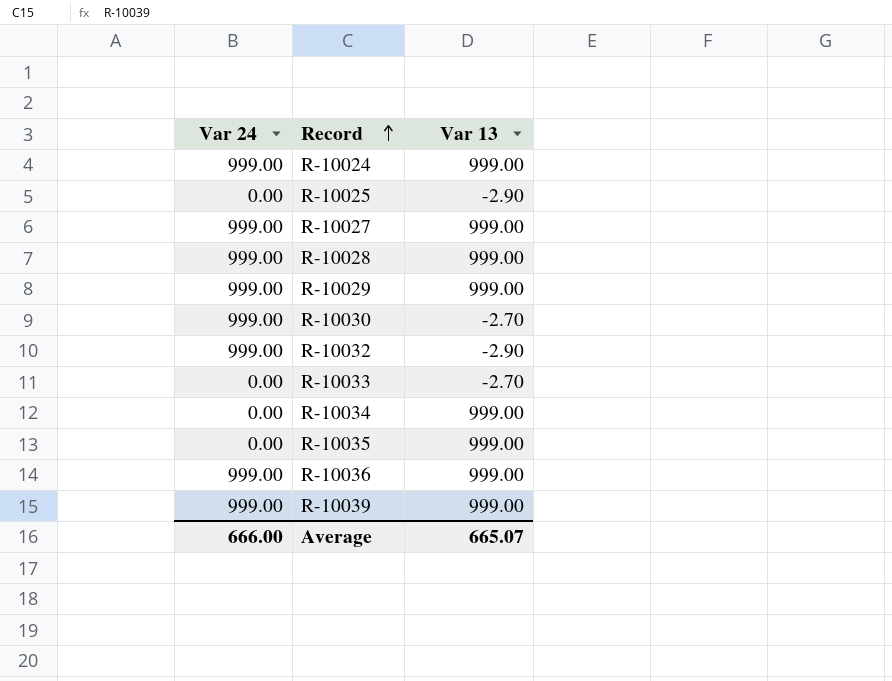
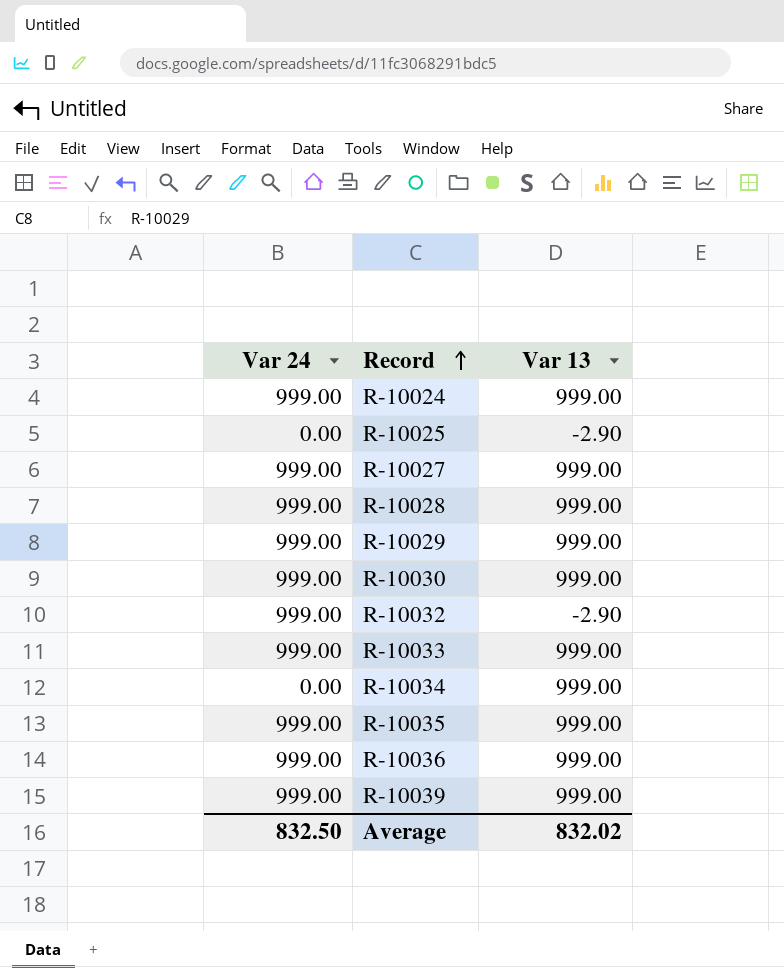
R-10030 | Var 13: -2.70 -> 999.00
R-10033 | Var 24: 0.00 -> 999.00
R-10033 | Var 13: -2.70 -> 999.00
R-10035 | Var 24: 0.00 -> 999.00
Average | Var 24: 666.00 -> 832.50
Average | Var 13: 665.07 -> 832.02

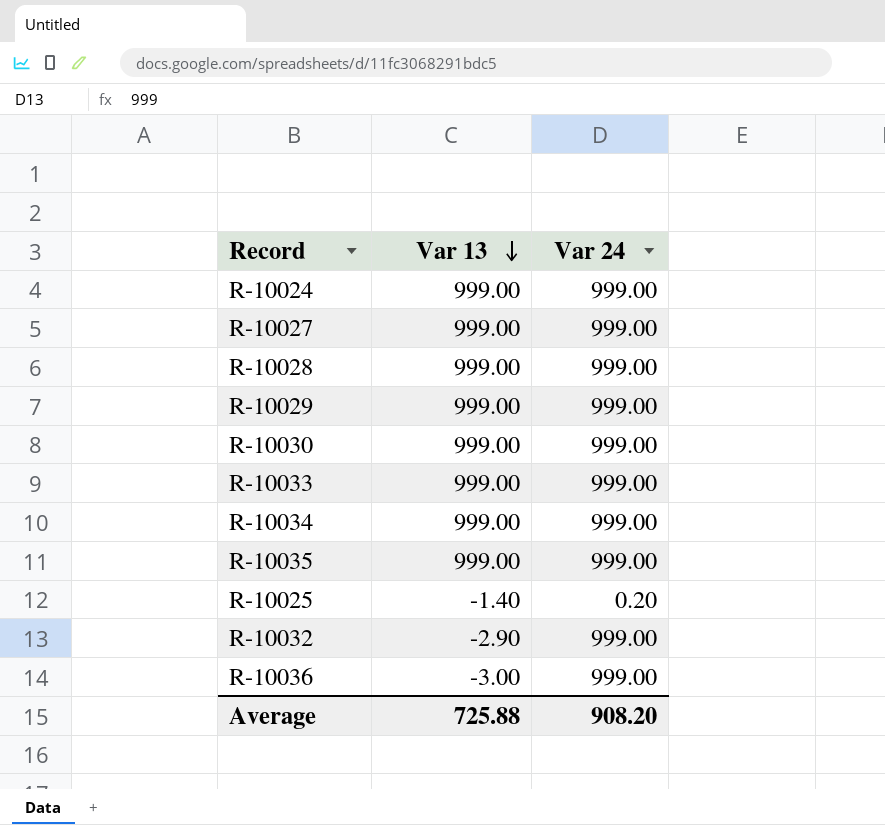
row order: Record ascending -> Var 13 descending
column Var 24 | position: 1 -> 3
row R-10039: 999.00 | 999.00 -> none
R-10034 | Var 24: 0.00 -> 999.00
R-10025 | Var 13: -2.90 -> -1.40
R-10025 | Var 24: 0.00 -> 0.20
R-10036 | Var 13: 999.00 -> -3.00
Average | Var 13: 832.02 -> 725.88
Average | Var 24: 832.50 -> 908.20

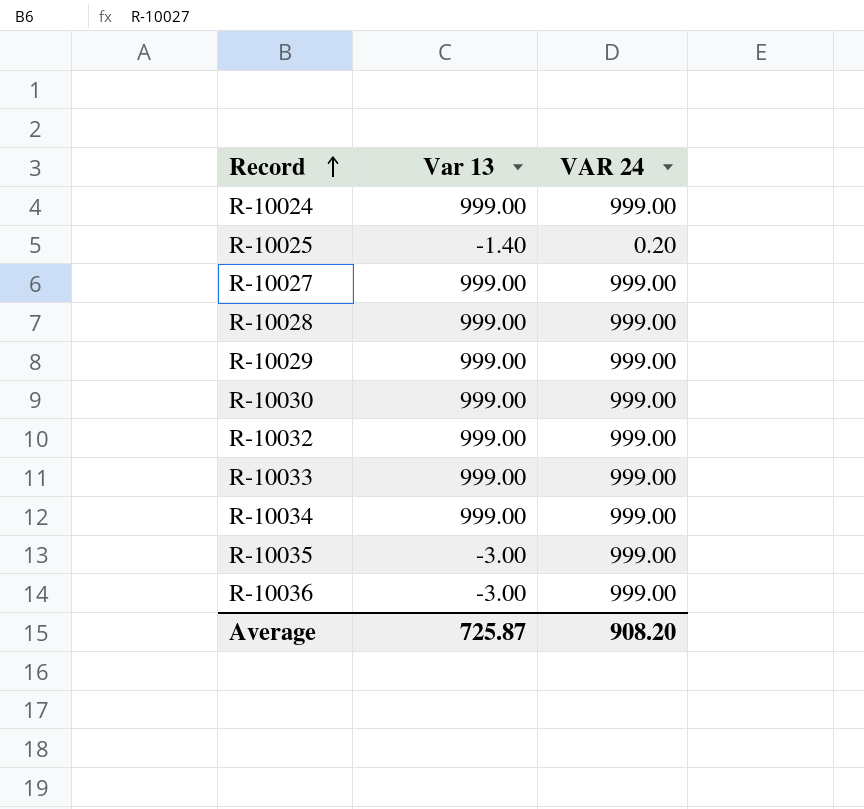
row order: Var 13 descending -> Record ascending
column name: Var 24 -> VAR 24
R-10032 | Var 13: -2.90 -> 999.00
R-10035 | Var 13: 999.00 -> -3.00
Average | Var 13: 725.88 -> 725.87

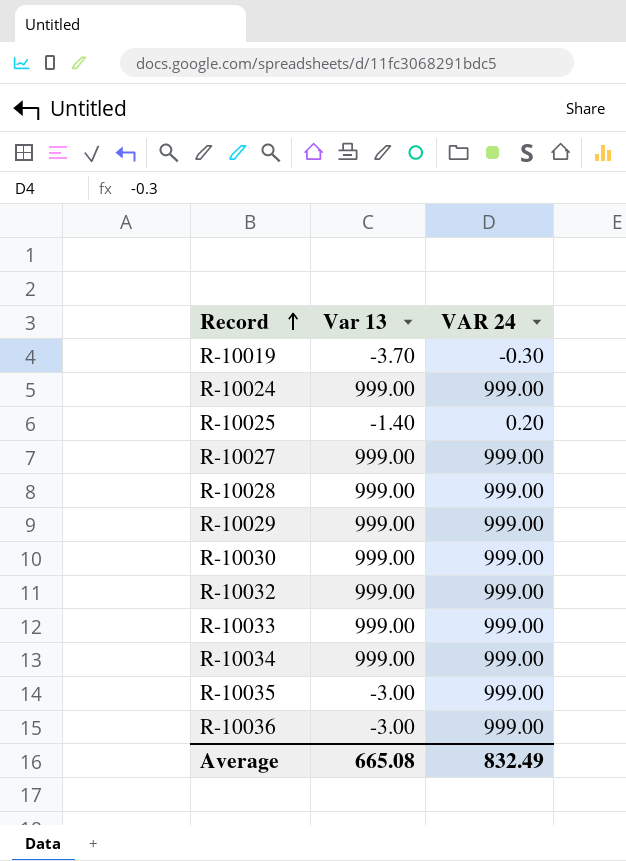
row R-10019: none -> -3.70 | -0.30
Average | Var 13: 725.87 -> 665.08
Average | VAR 24: 908.20 -> 832.49

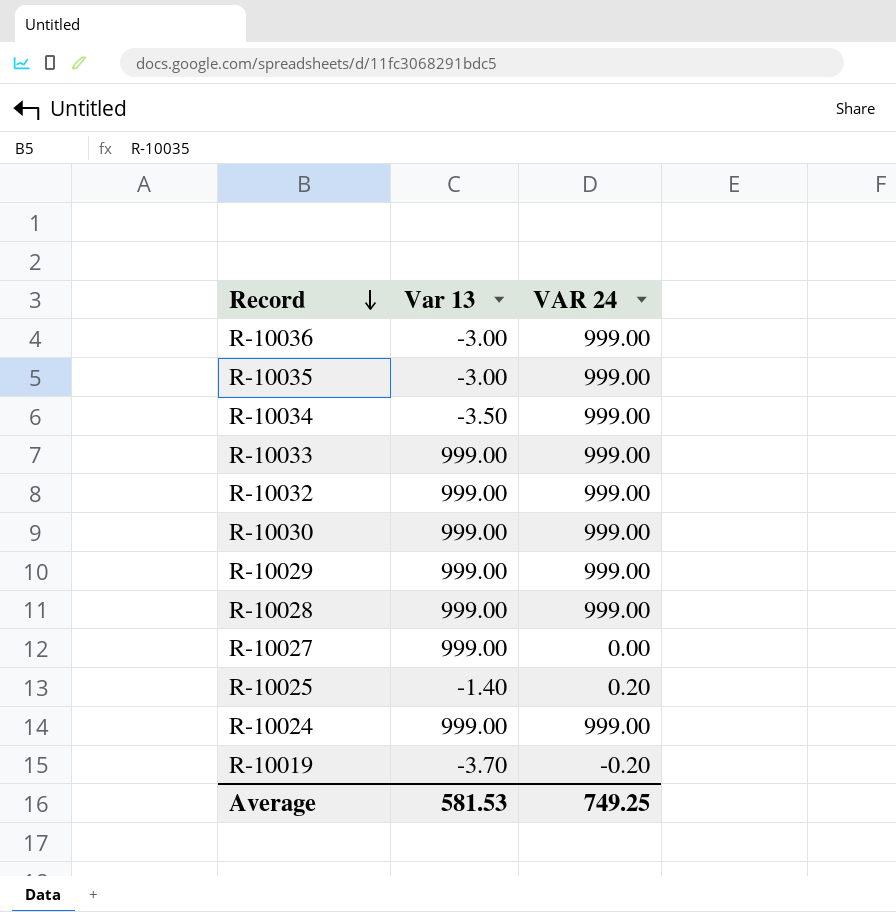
row order: Record ascending -> Record descending
R-10034 | Var 13: 999.00 -> -3.50
R-10027 | VAR 24: 999.00 -> 0.00
R-10019 | VAR 24: -0.30 -> -0.20
Average | Var 13: 665.08 -> 581.53
Average | VAR 24: 832.49 -> 749.25

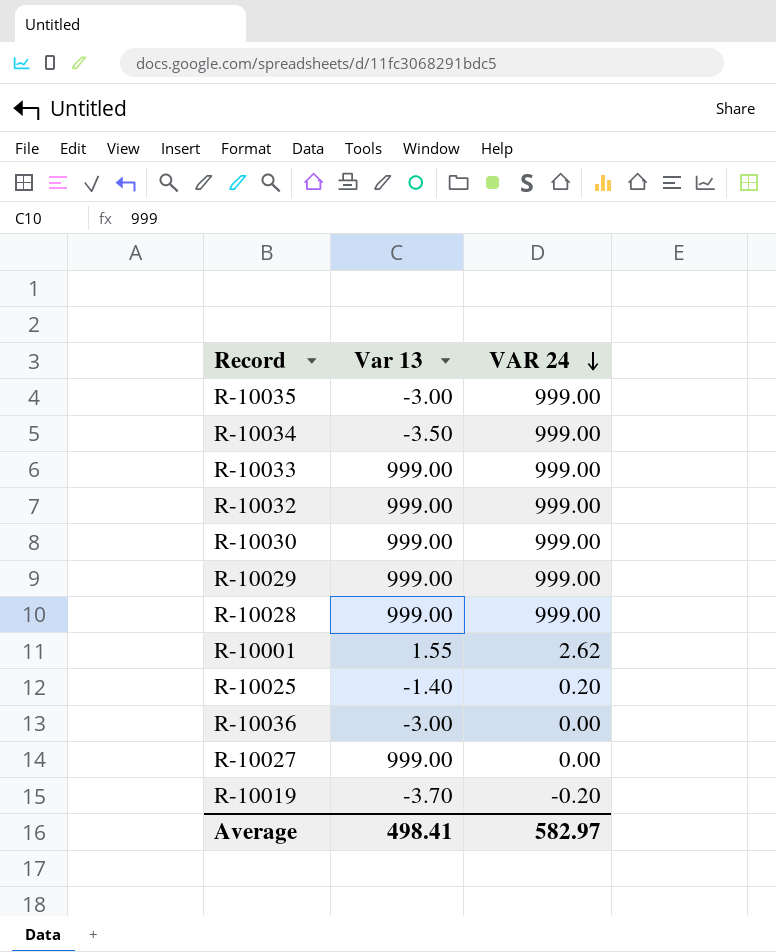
row order: Record descending -> VAR 24 descending
row R-10024: 999.00 | 999.00 -> none
row R-10001: none -> 1.55 | 2.62
R-10036 | VAR 24: 999.00 -> 0.00
Average | Var 13: 581.53 -> 498.41
Average | VAR 24: 749.25 -> 582.97

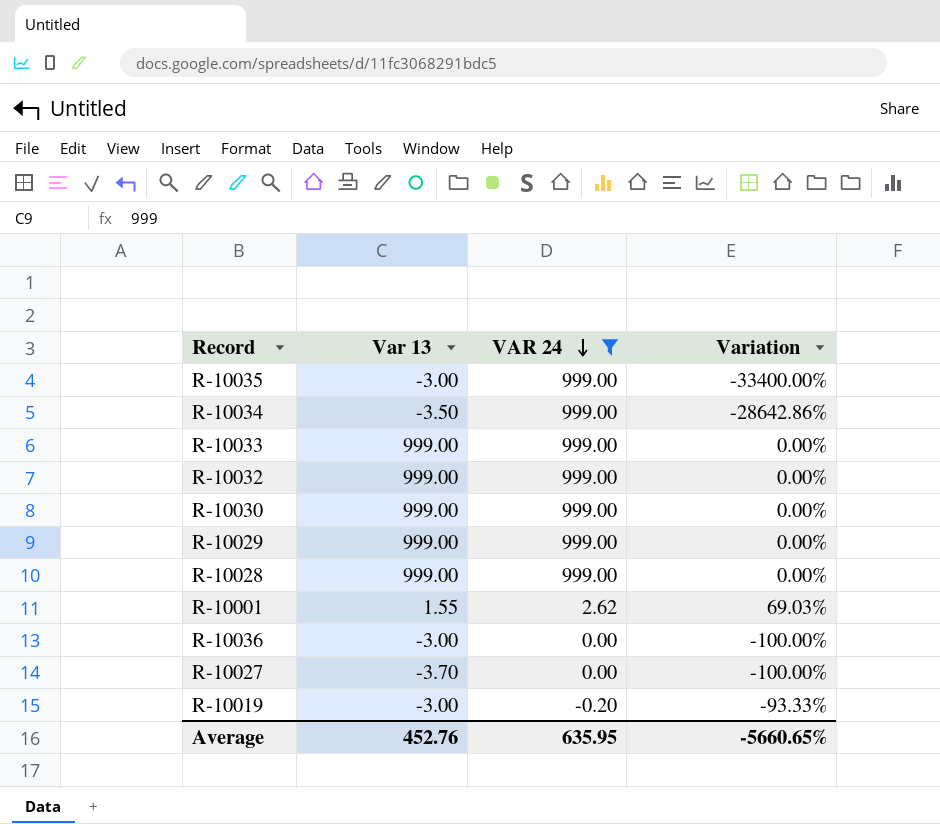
filter: none -> VAR 24 != 0.20
column Variation | formula: none -> ([VAR 24] - [Var 13]) / [Var 13]
R-10027 | Var 13: 999.00 -> -3.70
R-10019 | Var 13: -3.70 -> -3.00
Average | Var 13: 498.41 -> 452.76
Average | VAR 24: 582.97 -> 635.95

